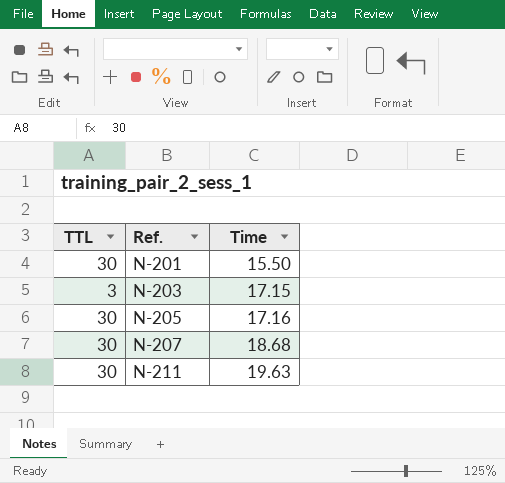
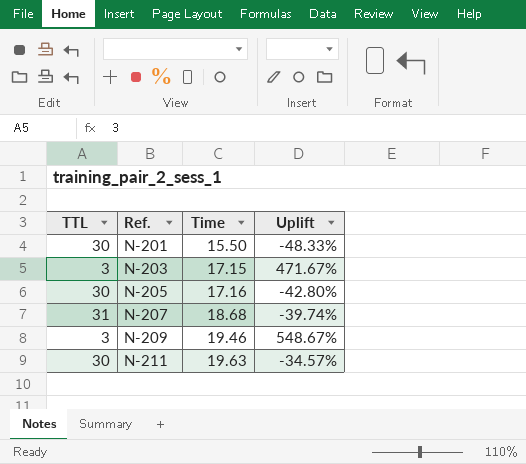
column Uplift | formula: none -> ([Time] - [TTL]) / [TTL]
N-207 | TTL: 30 -> 31
row N-209: none -> 3 | 19.46 | 548.67%

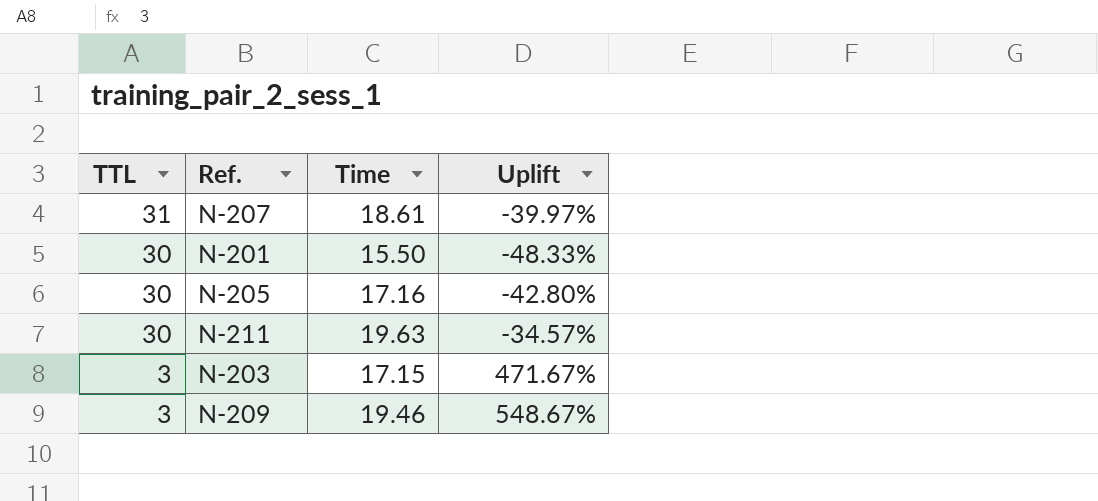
row order: Ref. ascending -> TTL descending
N-207 | Time: 18.68 -> 18.61
N-207 | Uplift: -39.74% -> -39.97%

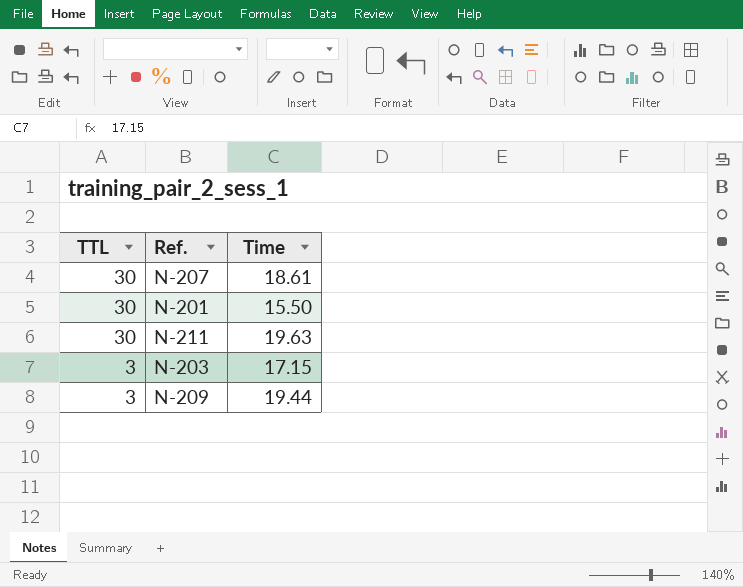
column Uplift | formula: ([Time] - [TTL]) / [TTL] -> none
row N-205: 30 | 17.16 | -42.80% -> none
N-207 | TTL: 31 -> 30
N-209 | Time: 19.46 -> 19.44

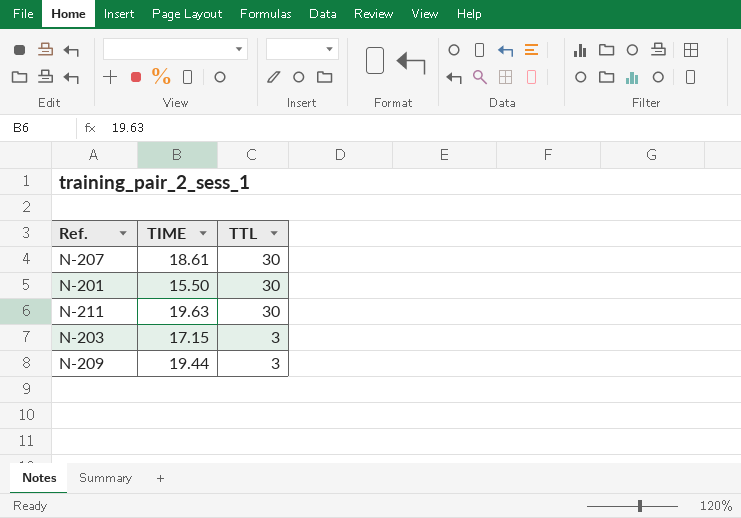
column name: Time -> TIME
column TTL | position: 1 -> 3

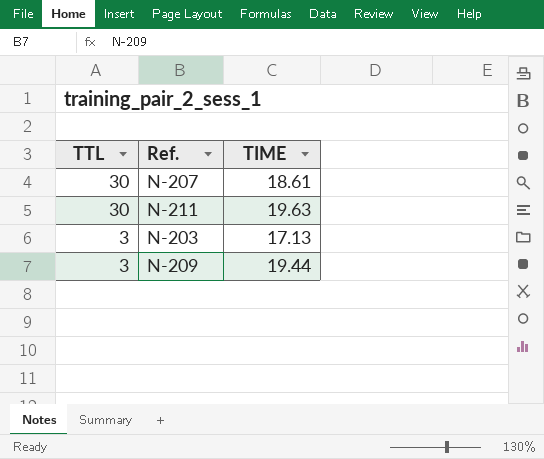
column TTL | position: 3 -> 1
row N-201: 15.50 | 30 -> none
N-203 | TIME: 17.15 -> 17.13

